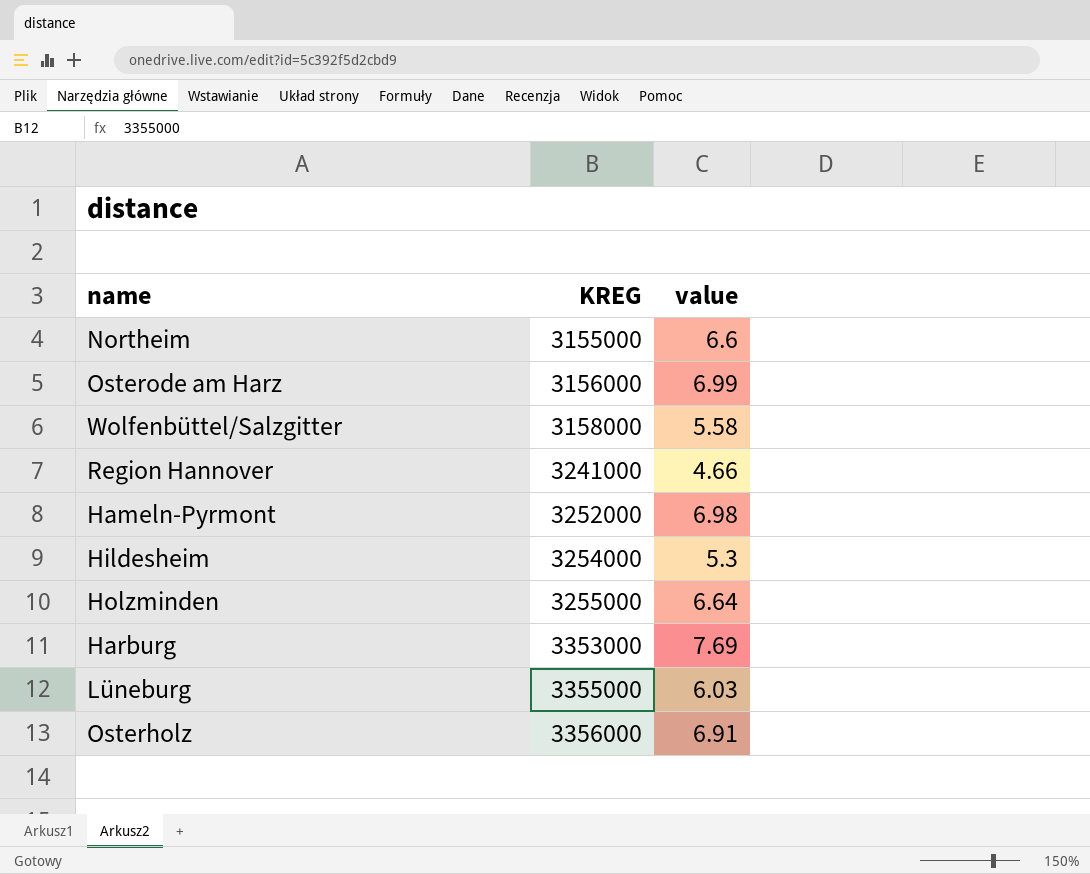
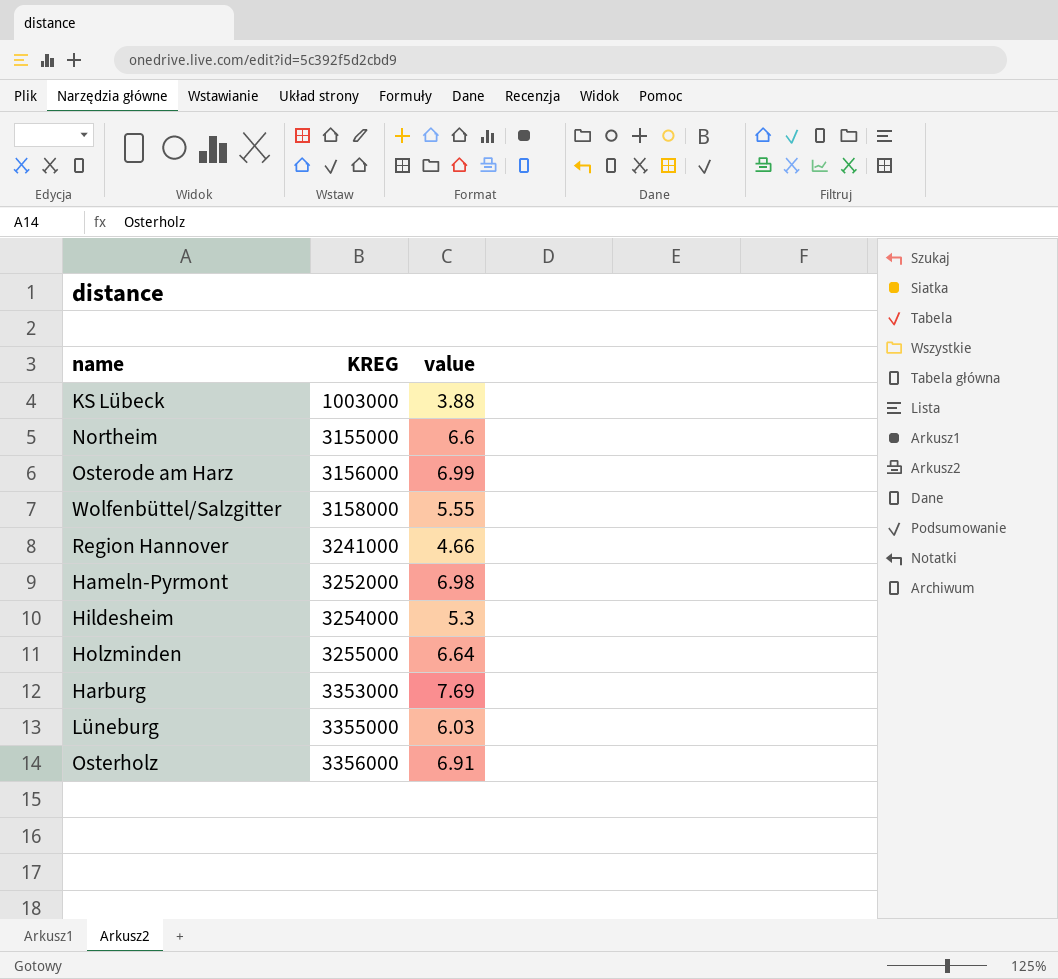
row KS Lübeck: none -> 1003000 | 3.88
Wolfenbüttel/Salzgitter | value: 5.58 -> 5.55

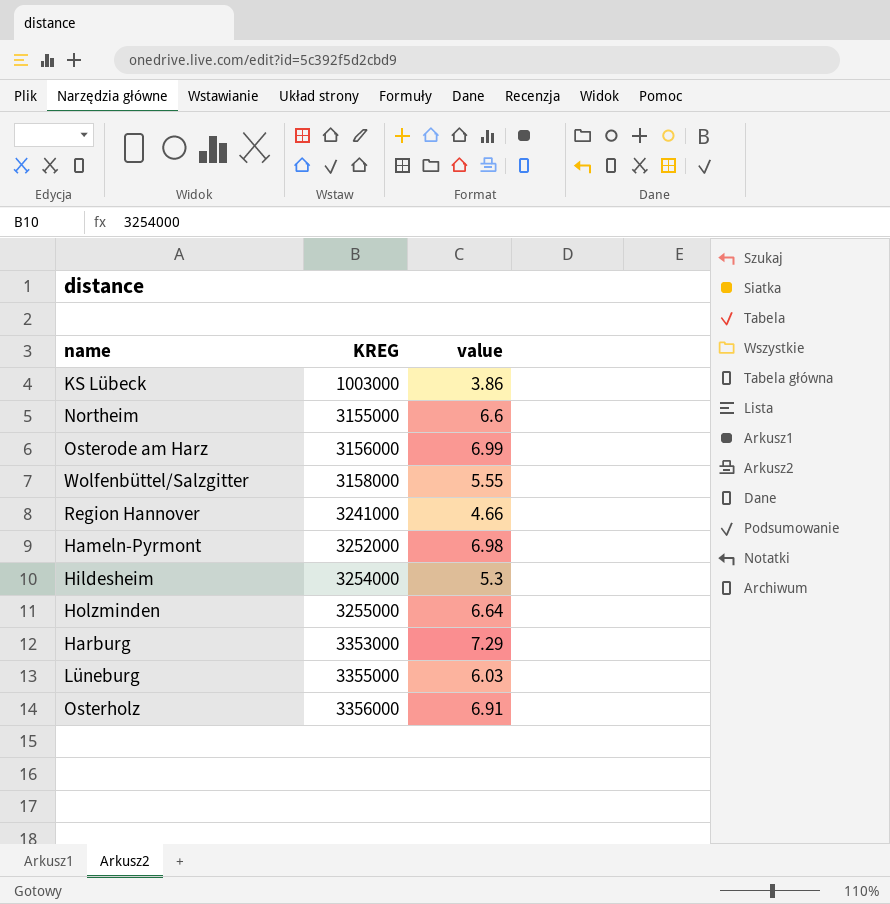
KS Lübeck | value: 3.88 -> 3.86
Harburg | value: 7.69 -> 7.29

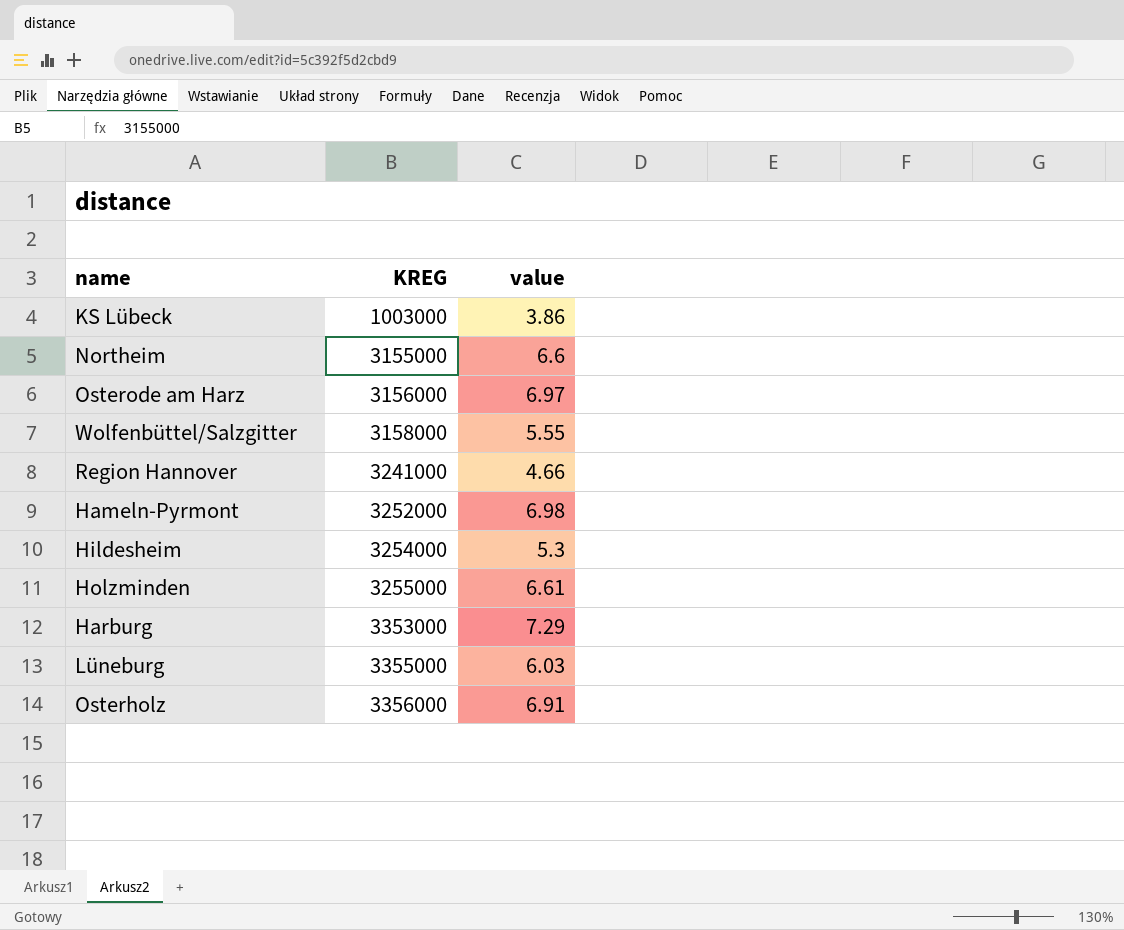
Osterode am Harz | value: 6.99 -> 6.97
Holzminden | value: 6.64 -> 6.61

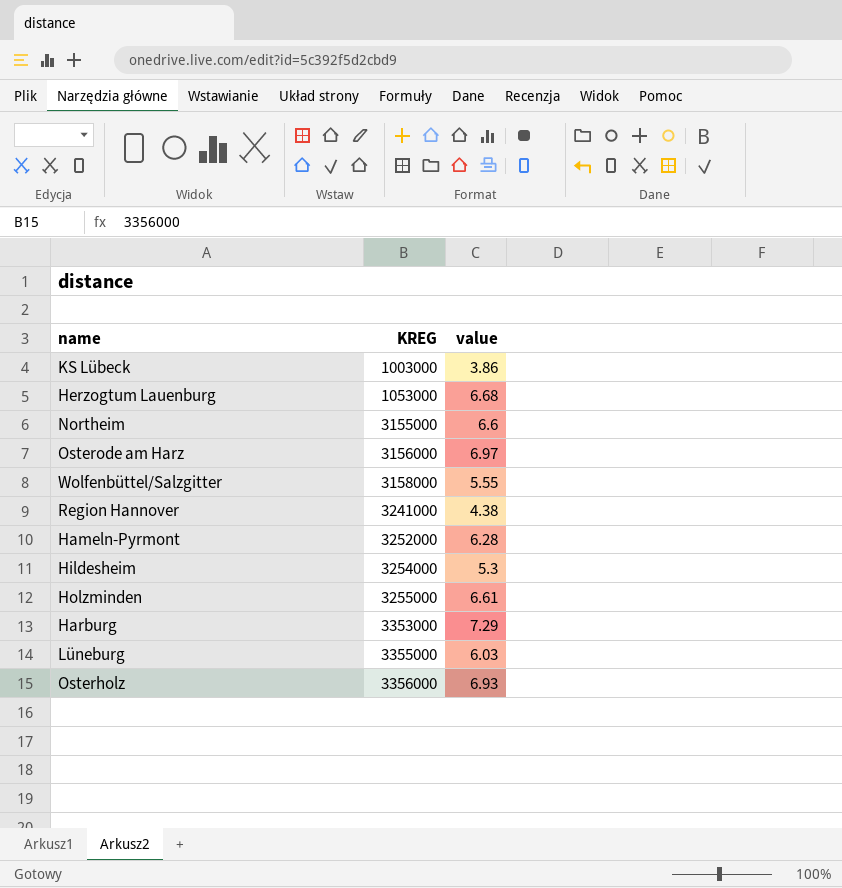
row Herzogtum Lauenburg: none -> 1053000 | 6.68
Region Hannover | value: 4.66 -> 4.38
Hameln-Pyrmont | value: 6.98 -> 6.28
Osterholz | value: 6.91 -> 6.93

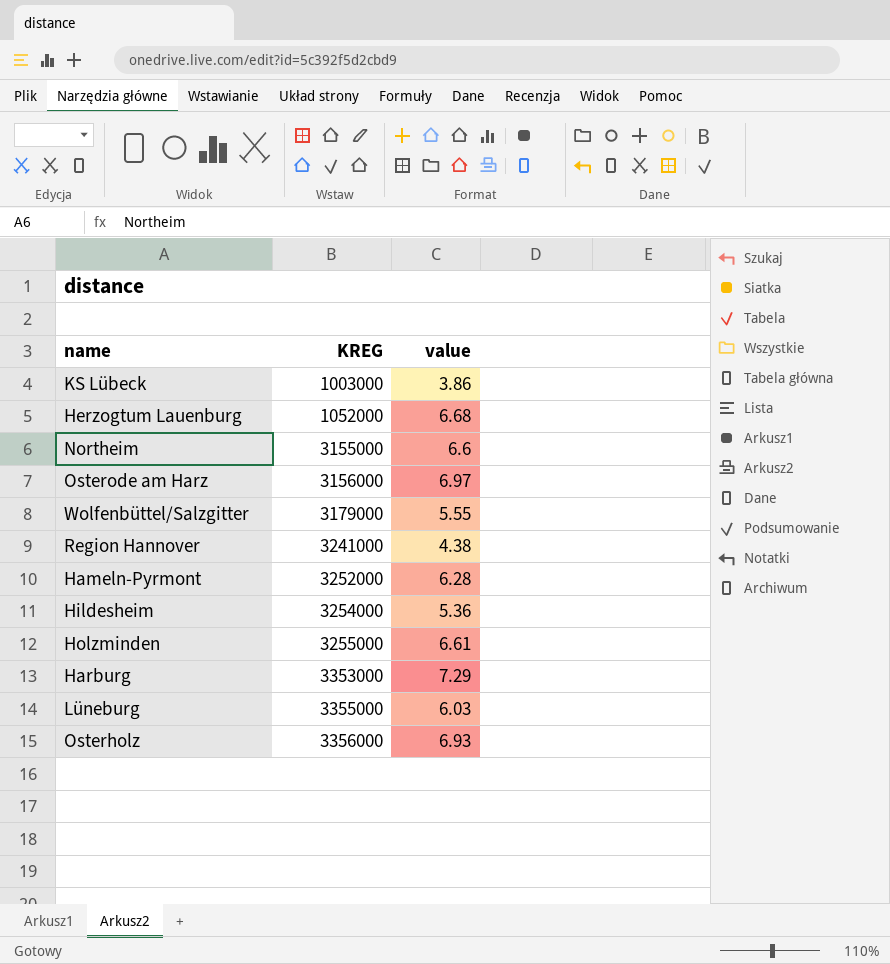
Herzogtum Lauenburg | KREG: 1053000 -> 1052000
Wolfenbüttel/Salzgitter | KREG: 3158000 -> 3179000
Hildesheim | value: 5.3 -> 5.36

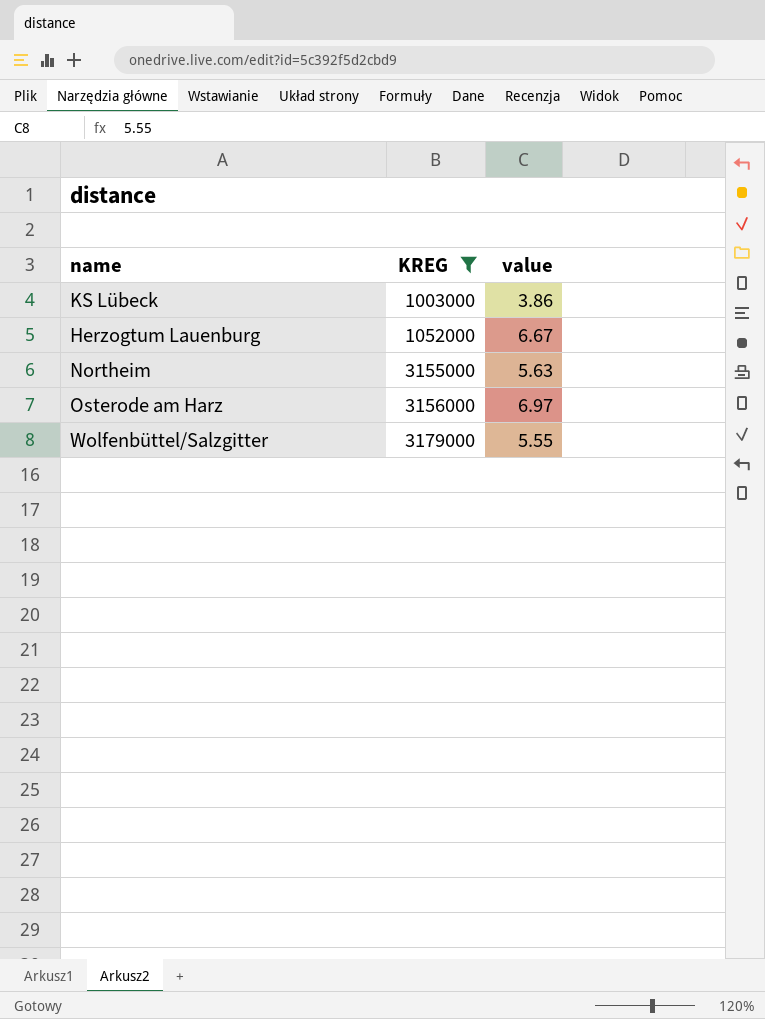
filter: none -> KREG <= 3179000
Herzogtum Lauenburg | value: 6.68 -> 6.67
Northeim | value: 6.6 -> 5.63

